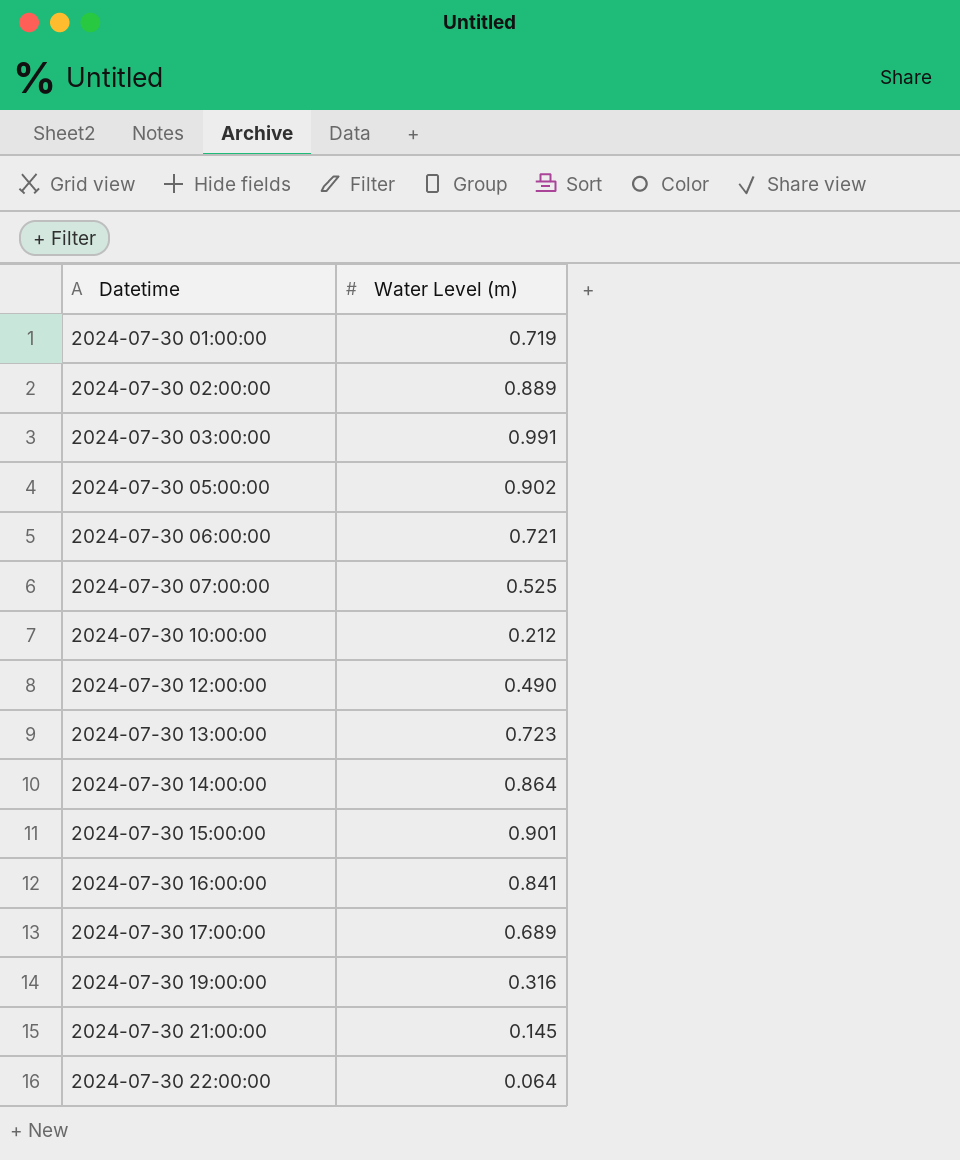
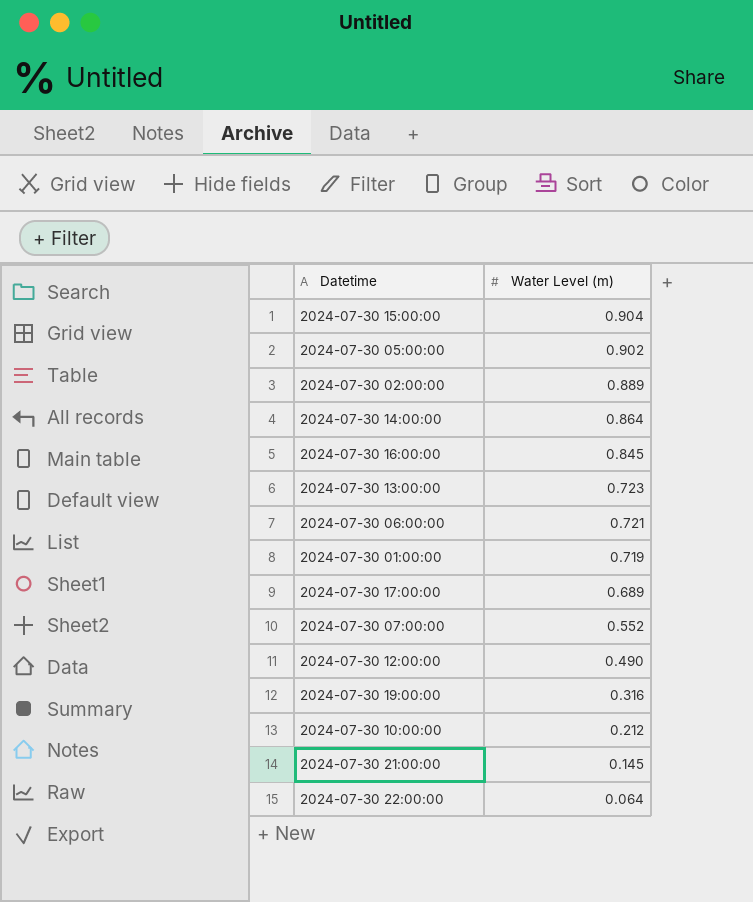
row order: Datetime ascending -> Water Level (m) descending
row 2024-07-30 03:00:00: 0.991 -> none
2024-07-30 15:00:00 | Water Level (m): 0.901 -> 0.904
2024-07-30 16:00:00 | Water Level (m): 0.841 -> 0.845
2024-07-30 07:00:00 | Water Level (m): 0.525 -> 0.552

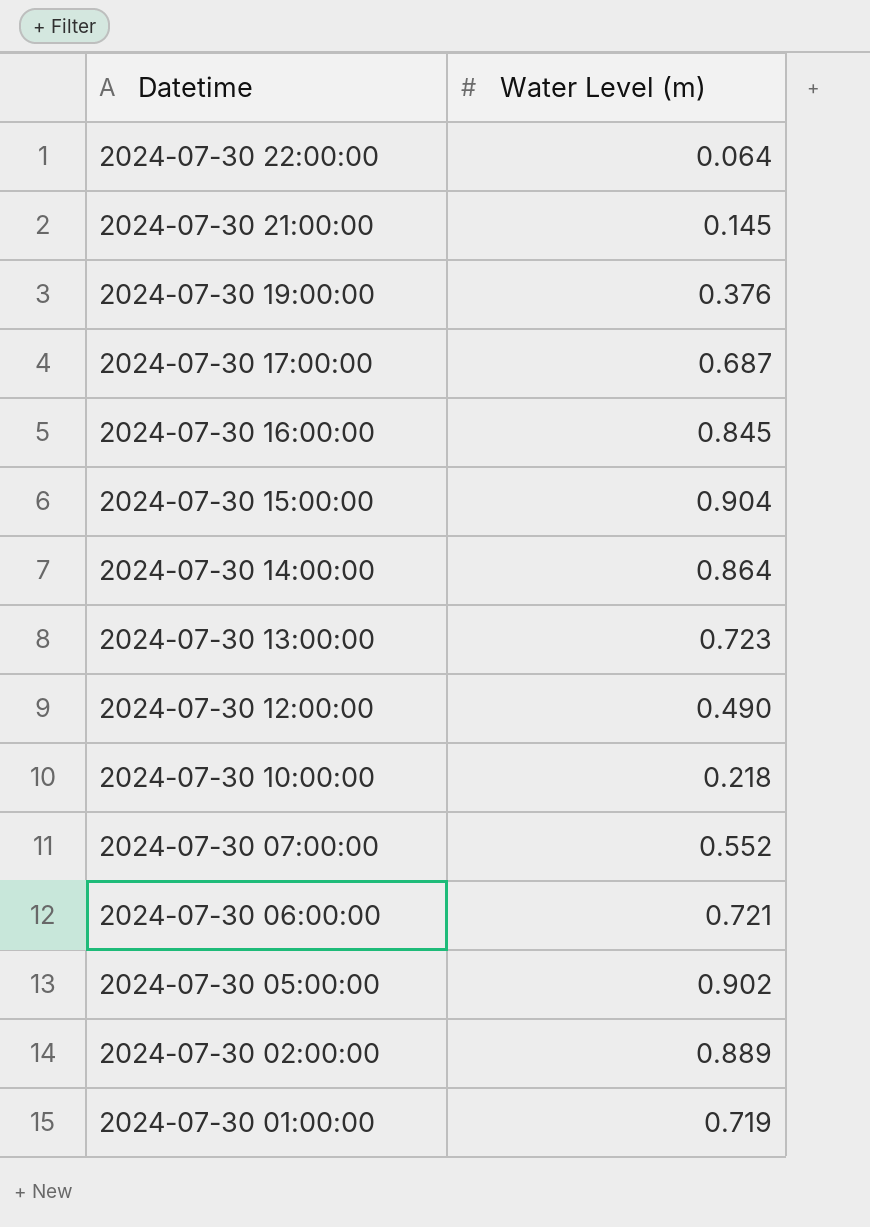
row order: Water Level (m) descending -> Datetime descending
2024-07-30 19:00:00 | Water Level (m): 0.316 -> 0.376
2024-07-30 17:00:00 | Water Level (m): 0.689 -> 0.687
2024-07-30 10:00:00 | Water Level (m): 0.212 -> 0.218

